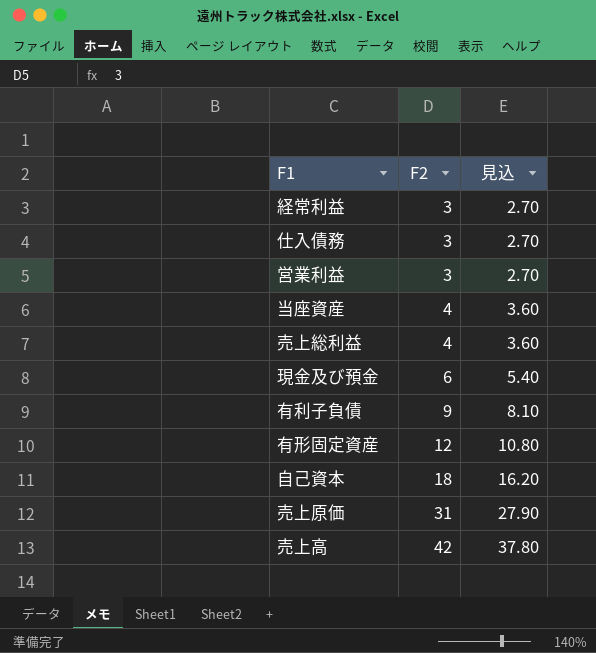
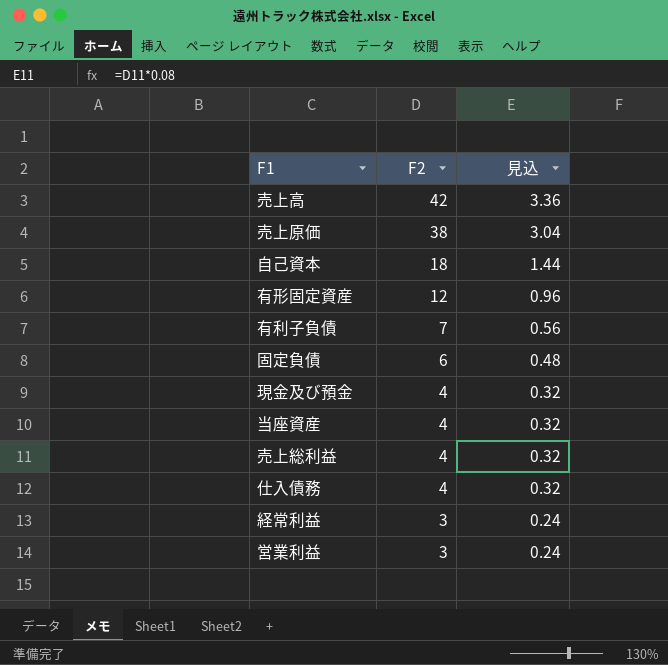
row order: F2 ascending -> F2 descending
column 見込 | formula: [F2] * 0.9 -> [F2] * 0.08
売上原価 | F2: 31 -> 38
有利子負債 | F2: 9 -> 7
row 固定負債: none -> 6 | 0.48
現金及び預金 | F2: 6 -> 4
仕入債務 | F2: 3 -> 4

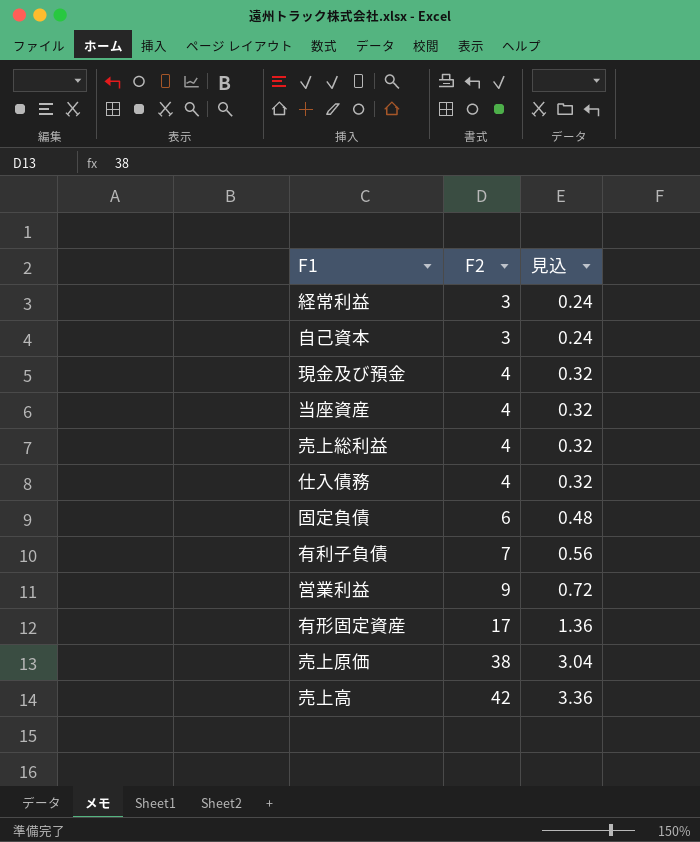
row order: F2 descending -> F2 ascending
自己資本 | F2: 18 -> 3
自己資本 | 見込: 1.44 -> 0.24
営業利益 | F2: 3 -> 9
営業利益 | 見込: 0.24 -> 0.72
有形固定資産 | F2: 12 -> 17
有形固定資産 | 見込: 0.96 -> 1.36

